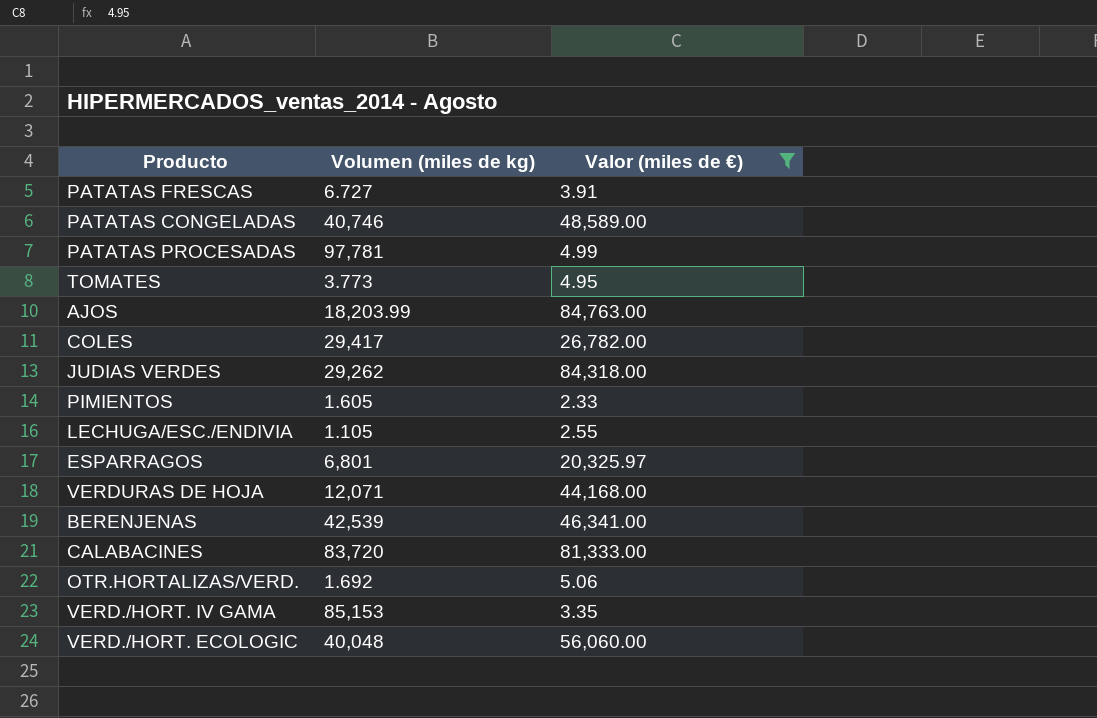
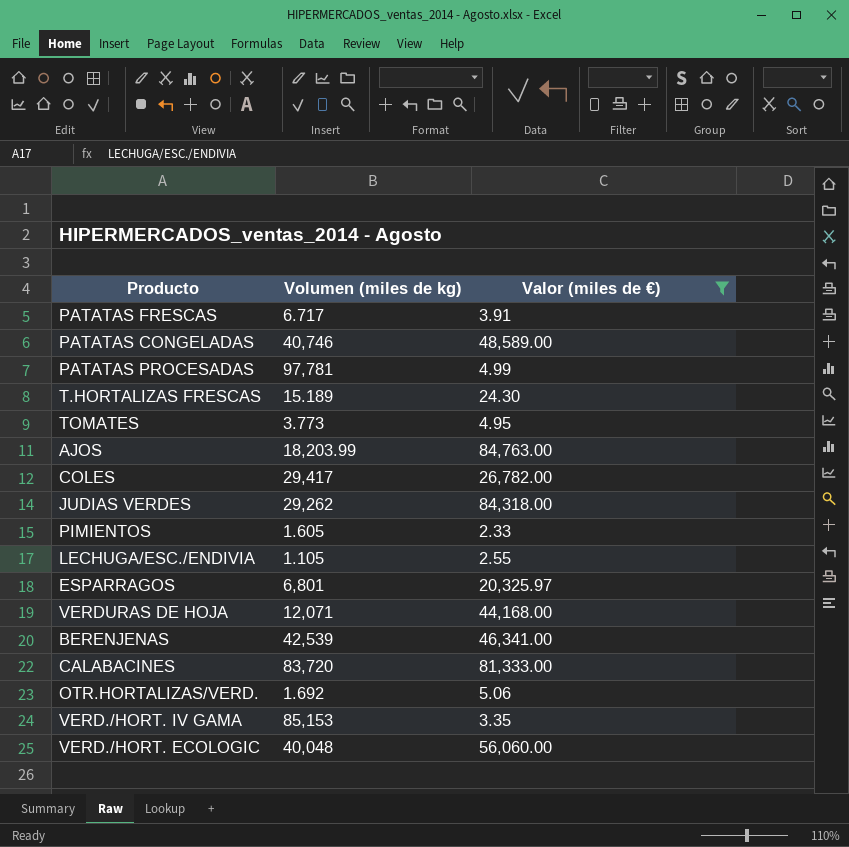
PATATAS FRESCAS | Volumen (miles de kg): 6.727 -> 6.717
row T.HORTALIZAS FRESCAS: none -> 15.189 | 24.30

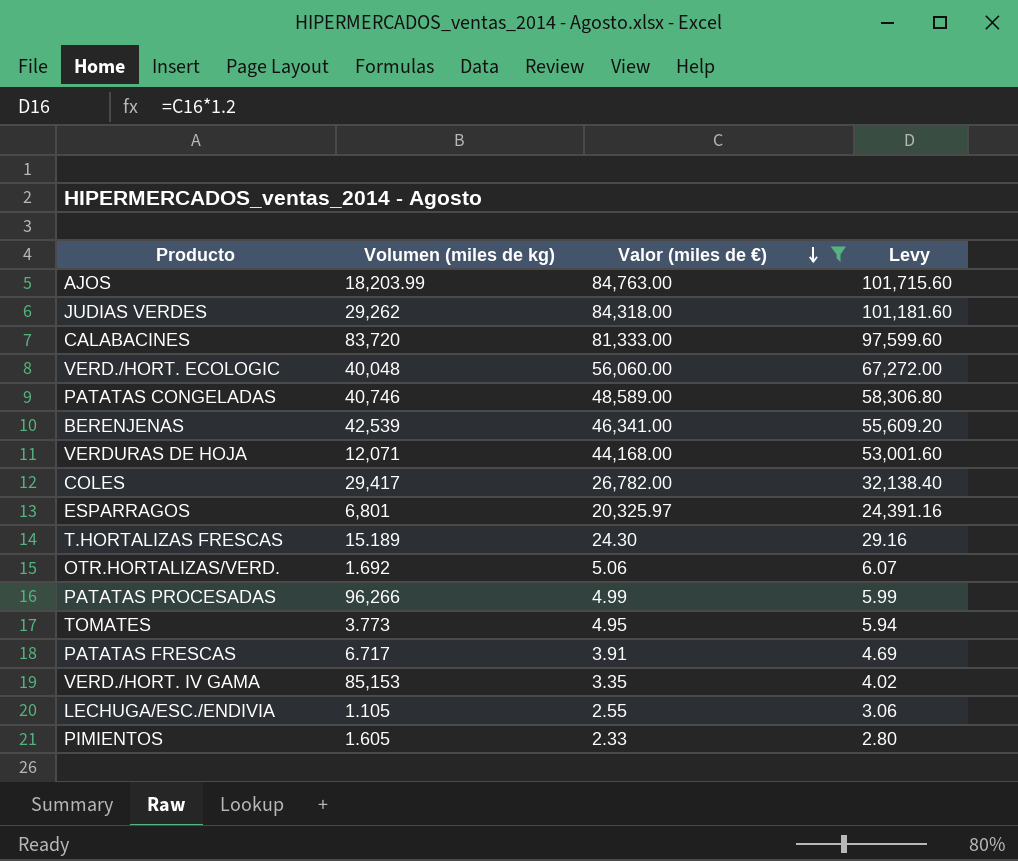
row order: none -> Valor (miles de €) descending
column Levy | formula: none -> [Valor (miles de €)] * 1.2
PATATAS PROCESADAS | Volumen (miles de kg): 97,781 -> 96,266

